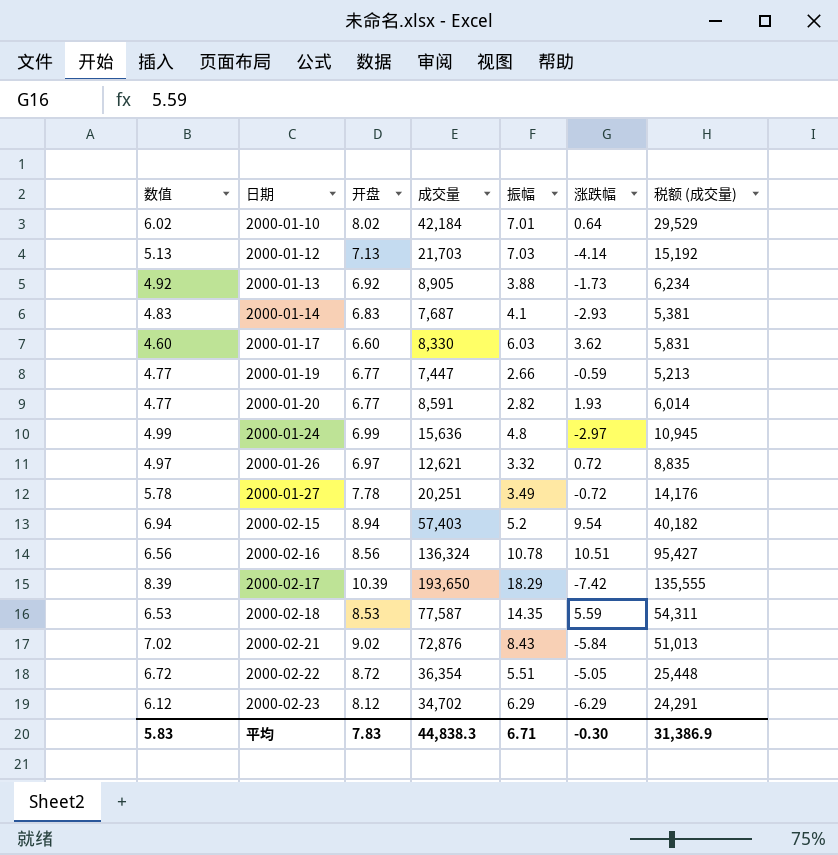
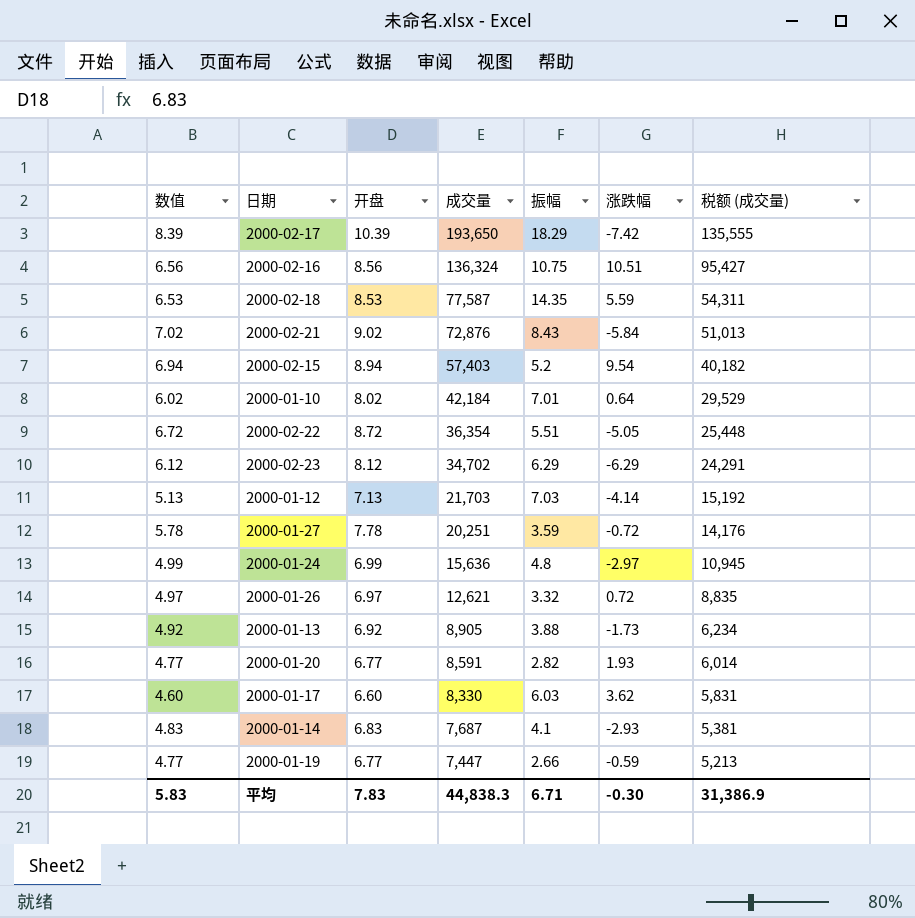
row order: 日期 ascending -> 成交量 descending
2000-02-16 | 振幅: 10.78 -> 10.75
2000-01-27 | 振幅: 3.49 -> 3.59

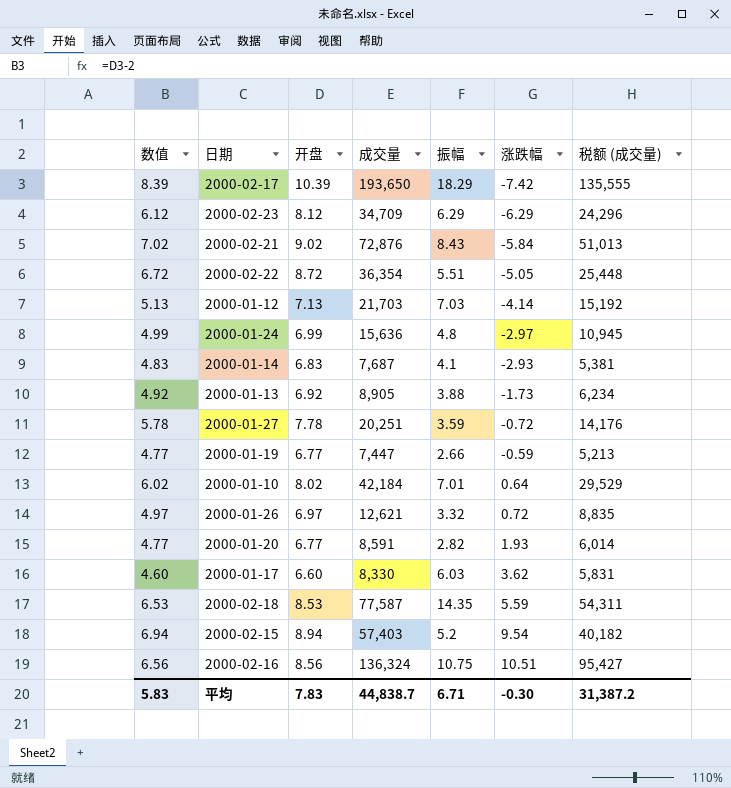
row order: 成交量 descending -> 涨跌幅 ascending
2000-02-23 | 成交量: 34,702 -> 34,709
2000-02-23 | 税额 (成交量): 24,291 -> 24,296
平均 | 成交量: 44,838.3 -> 44,838.7
平均 | 税额 (成交量): 31,386.9 -> 31,387.2

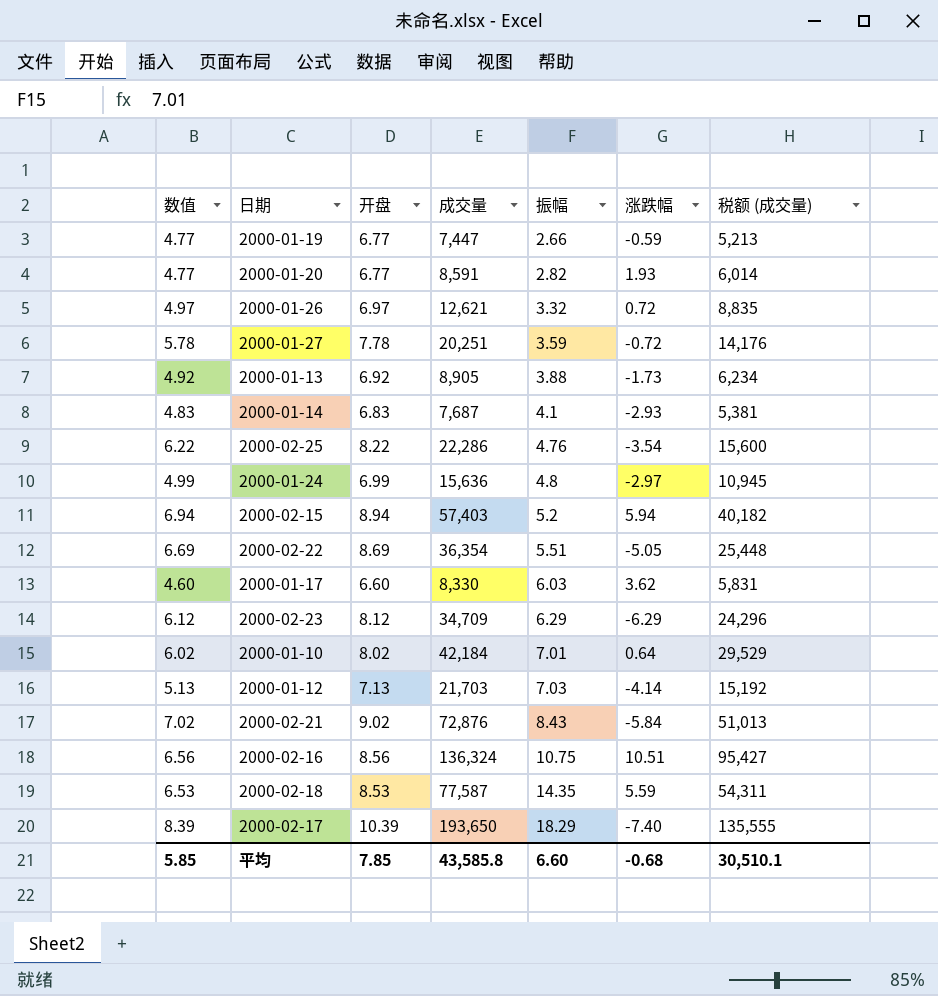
row order: 涨跌幅 ascending -> 振幅 ascending
row 2000-02-25: none -> 6.22 | 8.22 | 22,286 | 4.76 | -3.54 | 15,600
2000-02-15 | 涨跌幅: 9.54 -> 5.94
2000-02-22 | 数值: 6.72 -> 6.69
2000-02-22 | 开盘: 8.72 -> 8.69
2000-02-17 | 涨跌幅: -7.42 -> -7.40
平均 | 数值: 5.83 -> 5.85
平均 | 开盘: 7.83 -> 7.85
平均 | 成交量: 44,838.7 -> 43,585.8
平均 | 振幅: 6.71 -> 6.60
平均 | 涨跌幅: -0.30 -> -0.68
平均 | 税额 (成交量): 31,387.2 -> 30,510.1

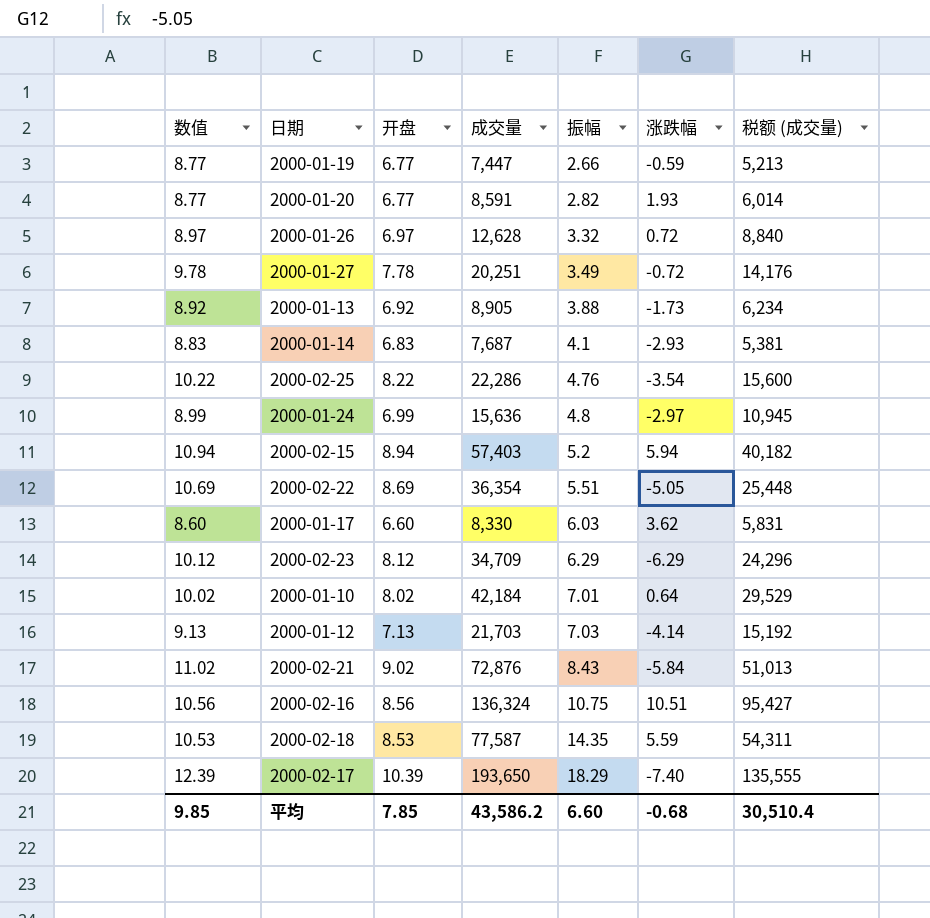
column 数值 | formula: [开盘] - 2 -> [开盘] + 2
2000-01-26 | 成交量: 12,621 -> 12,628
2000-01-26 | 税额 (成交量): 8,835 -> 8,840
2000-01-27 | 振幅: 3.59 -> 3.49
平均 | 数值: 5.85 -> 9.85
平均 | 成交量: 43,585.8 -> 43,586.2
平均 | 税额 (成交量): 30,510.1 -> 30,510.4

